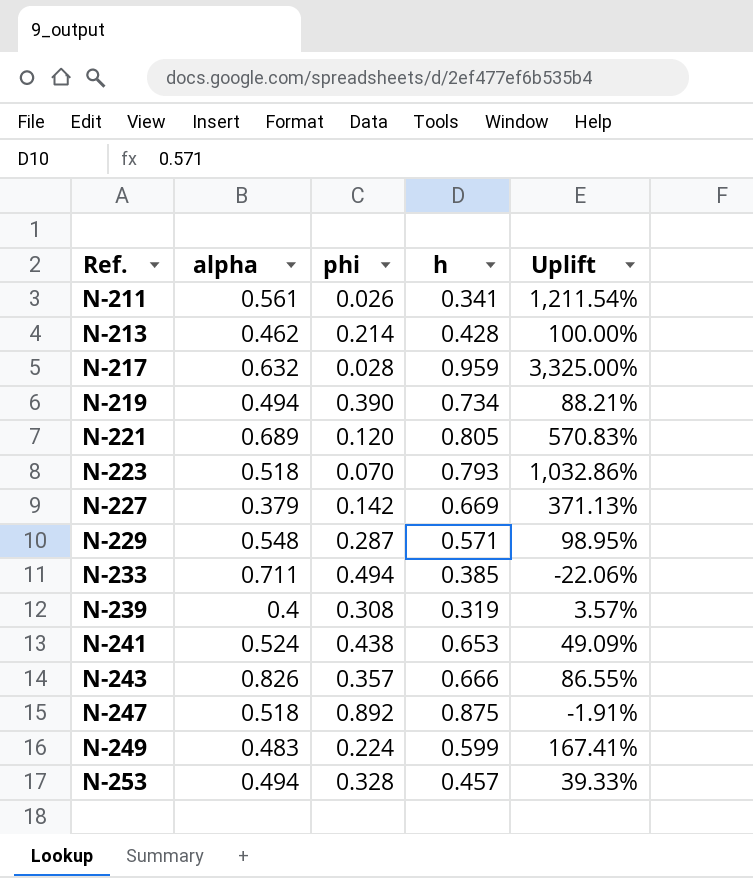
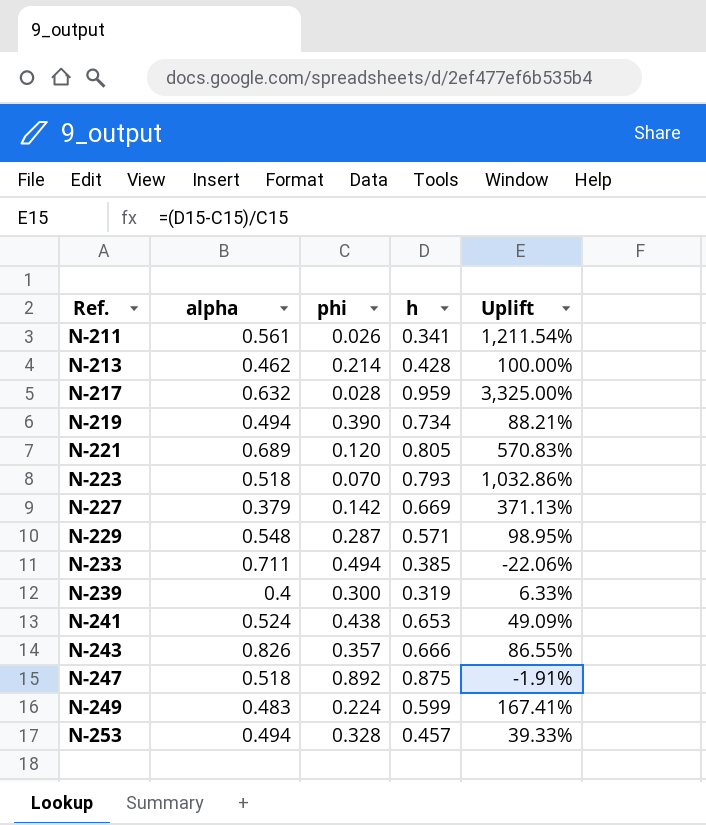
N-239 | phi: 0.308 -> 0.300
N-239 | Uplift: 3.57% -> 6.33%

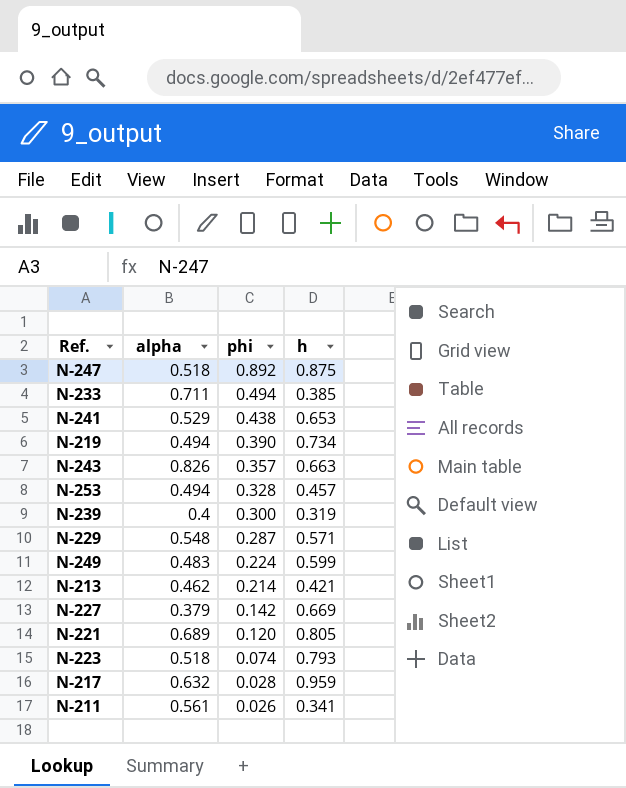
row order: Ref. ascending -> phi descending
column Uplift | formula: ([h] - [phi]) / [phi] -> none
N-241 | alpha: 0.524 -> 0.529
N-243 | h: 0.666 -> 0.663
N-213 | h: 0.428 -> 0.421
N-223 | phi: 0.070 -> 0.074

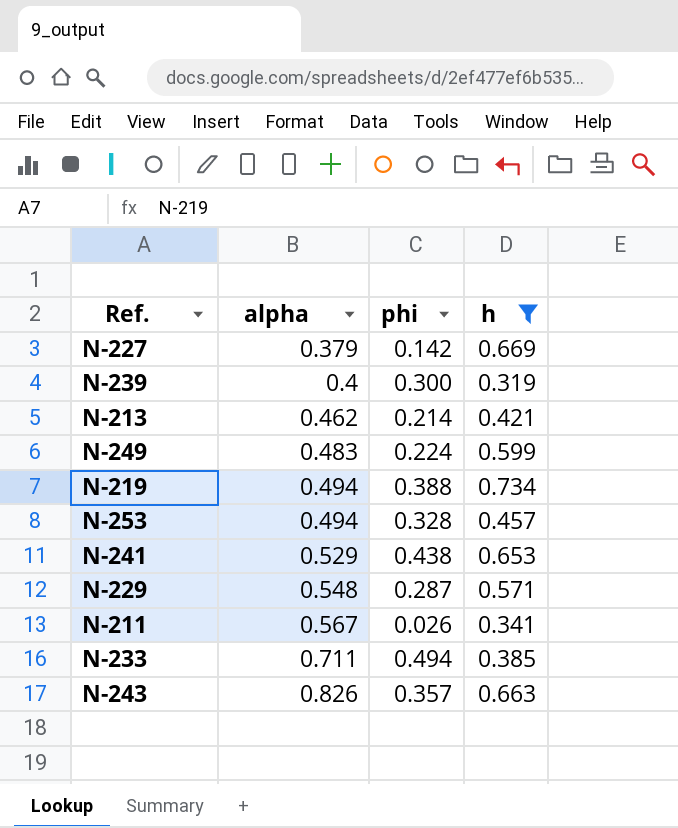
filter: none -> h <= 0.734
row order: phi descending -> alpha ascending
N-219 | phi: 0.390 -> 0.388
N-211 | alpha: 0.561 -> 0.567

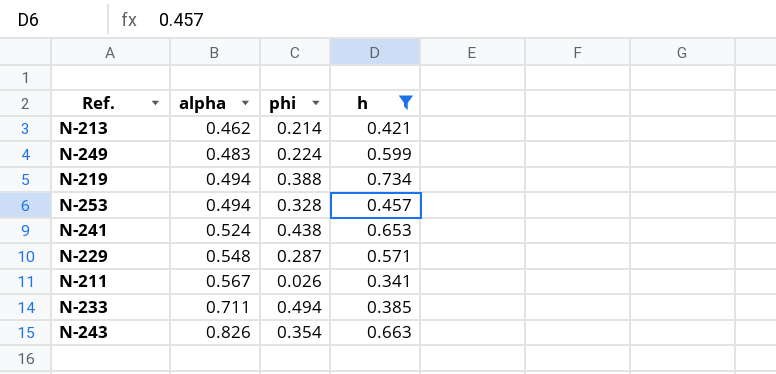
row N-227: 0.379 | 0.142 | 0.669 -> none
row N-239: 0.4 | 0.300 | 0.319 -> none
N-241 | alpha: 0.529 -> 0.524
N-243 | phi: 0.357 -> 0.354

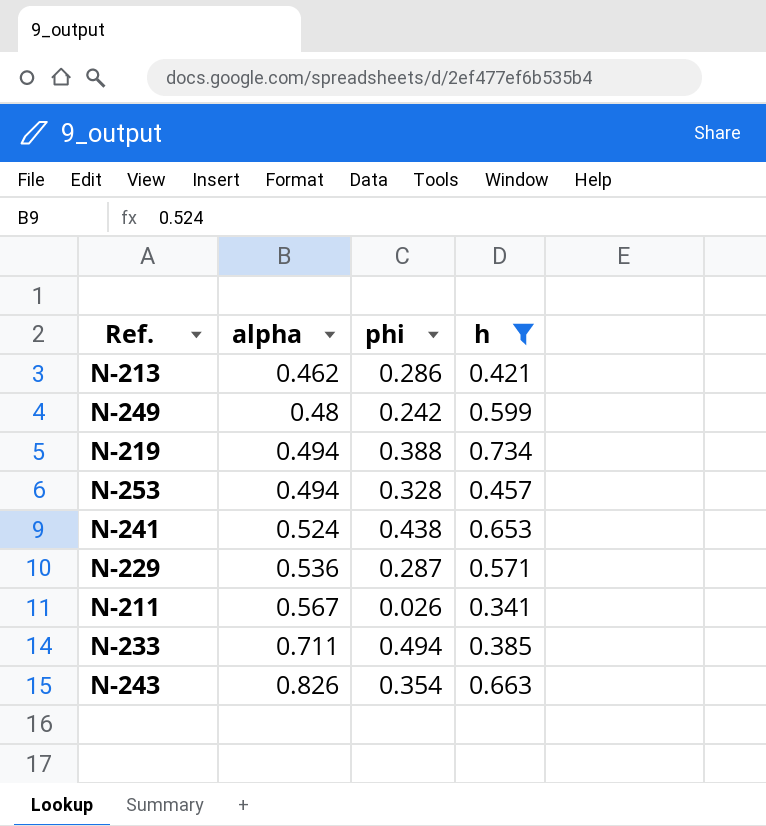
N-213 | phi: 0.214 -> 0.286
N-249 | alpha: 0.483 -> 0.48
N-249 | phi: 0.224 -> 0.242
N-229 | alpha: 0.548 -> 0.536

